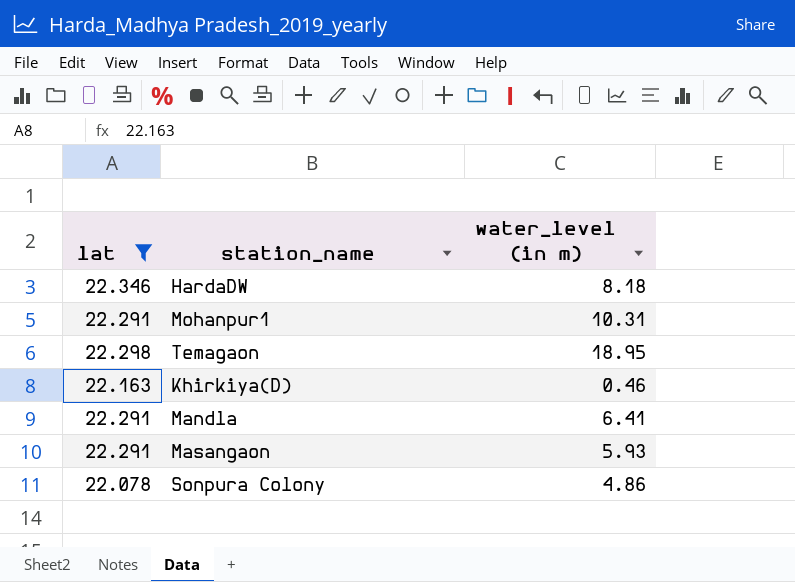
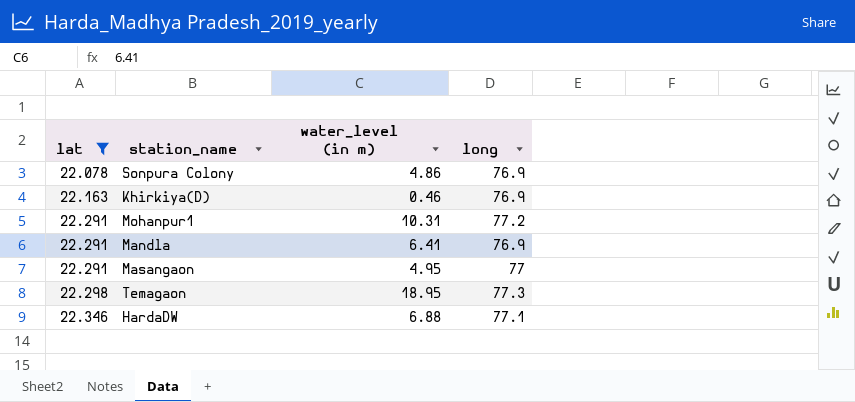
row order: none -> lat ascending
column long | position: none -> 4
Masangaon | water_level (in m): 5.93 -> 4.95
HardaDW | water_level (in m): 8.18 -> 6.88

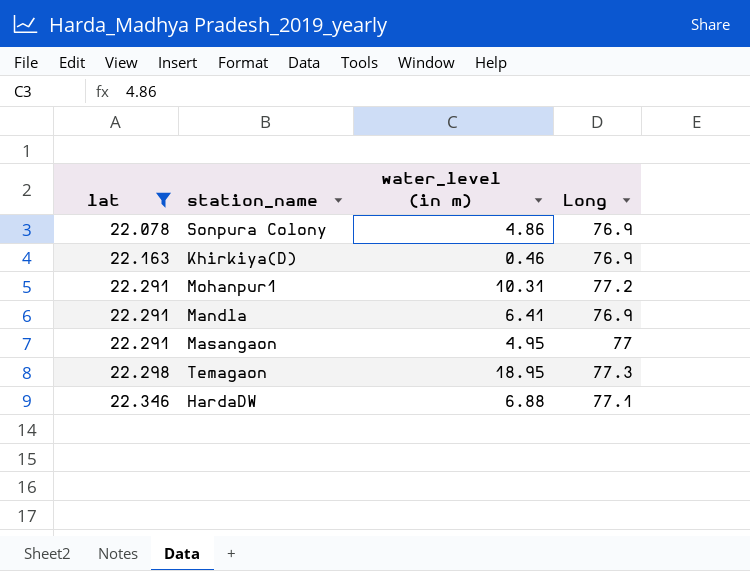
column name: long -> Long

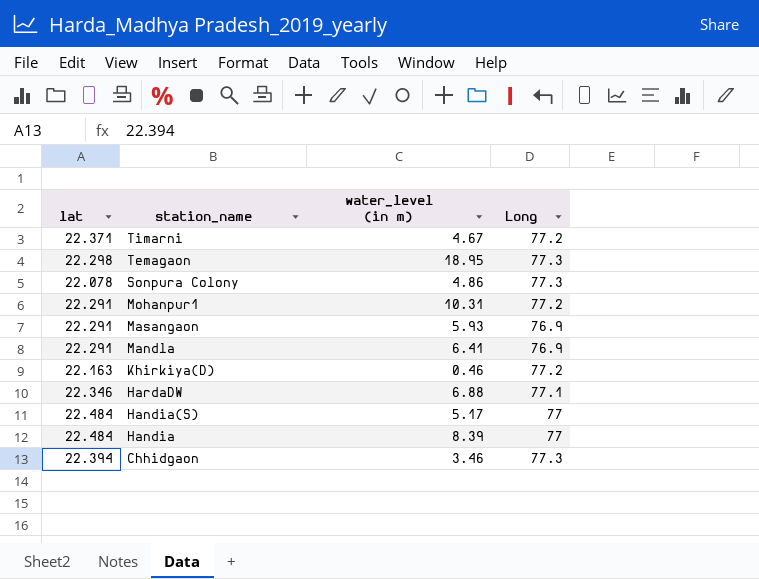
filter: lat <= 22.346 -> none
row order: lat ascending -> station_name descending
Sonpura Colony | Long: 76.9 -> 77.3
Masangaon | water_level (in m): 4.95 -> 5.93
Masangaon | Long: 77 -> 76.9
Khirkiya(D) | Long: 76.9 -> 77.2

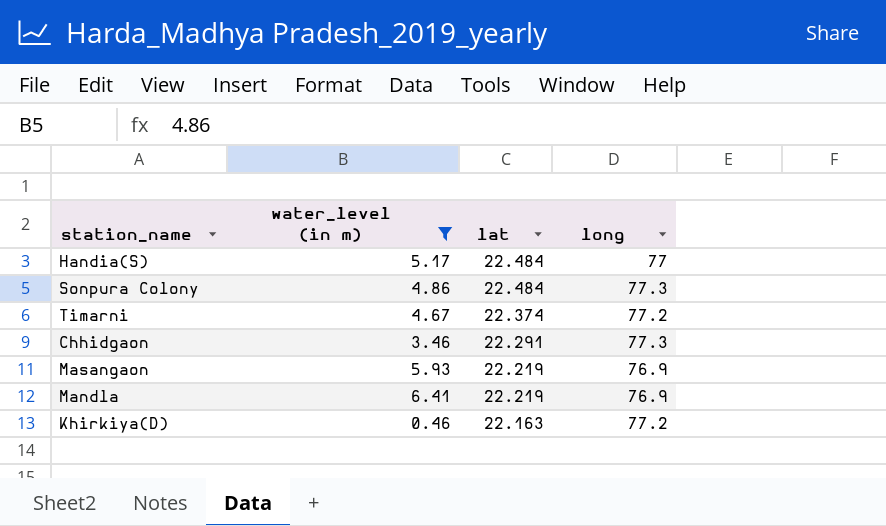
filter: none -> water_level (in m) <= 6.41
row order: station_name descending -> lat descending
column lat | position: 1 -> 3
column name: Long -> long
Sonpura Colony | lat: 22.078 -> 22.484
Timarni | lat: 22.371 -> 22.374
Chhidgaon | lat: 22.394 -> 22.291
Masangaon | lat: 22.291 -> 22.219
Mandla | lat: 22.291 -> 22.219

